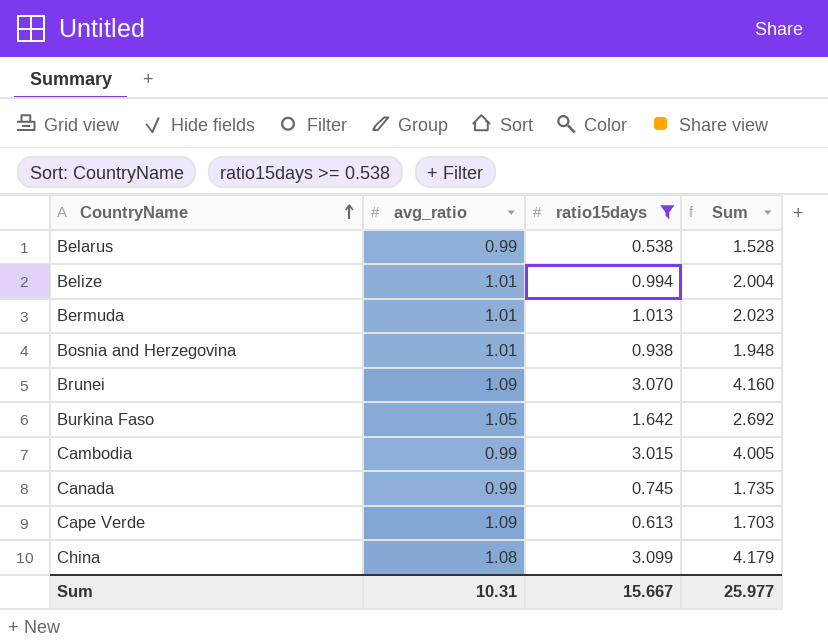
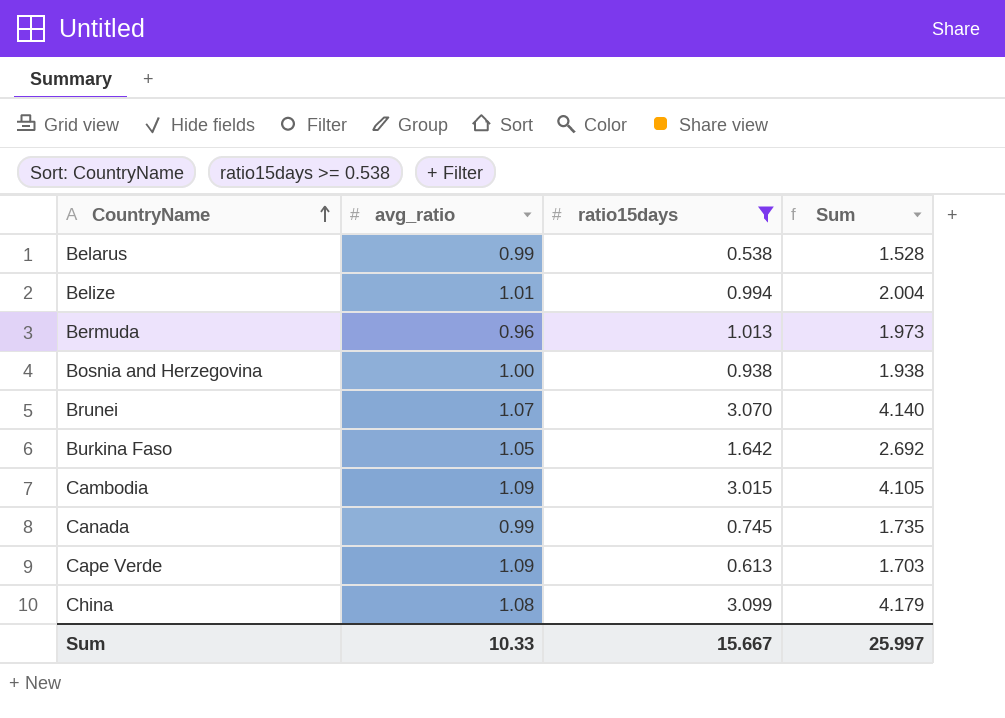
Bermuda | avg_ratio: 1.01 -> 0.96
Bermuda | Sum: 2.023 -> 1.973
Bosnia and Herzegovina | avg_ratio: 1.01 -> 1.00
Bosnia and Herzegovina | Sum: 1.948 -> 1.938
Brunei | avg_ratio: 1.09 -> 1.07
Brunei | Sum: 4.160 -> 4.140
Cambodia | avg_ratio: 0.99 -> 1.09
Cambodia | Sum: 4.005 -> 4.105
Sum | avg_ratio: 10.31 -> 10.33
Sum | Sum: 25.977 -> 25.997

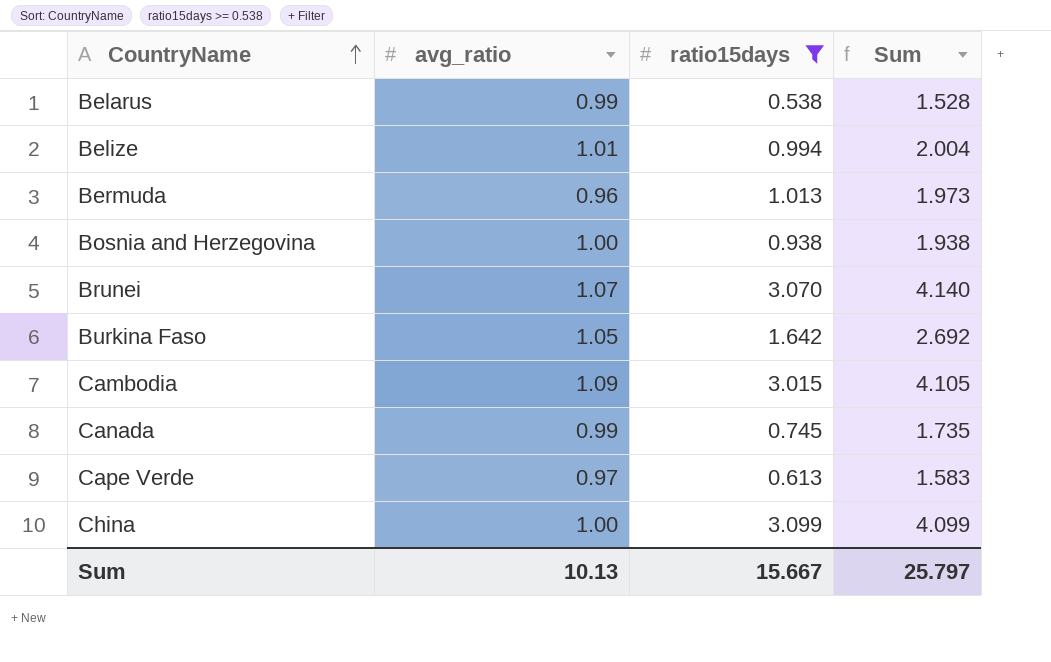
Cape Verde | avg_ratio: 1.09 -> 0.97
Cape Verde | Sum: 1.703 -> 1.583
China | avg_ratio: 1.08 -> 1.00
China | Sum: 4.179 -> 4.099
Sum | avg_ratio: 10.33 -> 10.13
Sum | Sum: 25.997 -> 25.797

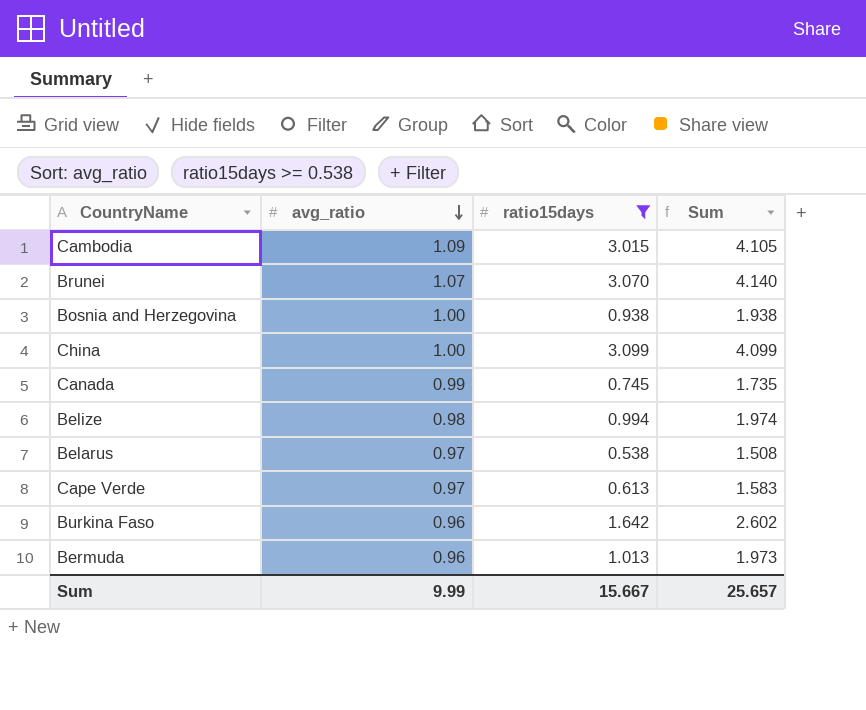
row order: CountryName ascending -> avg_ratio descending
Belize | avg_ratio: 1.01 -> 0.98
Belize | Sum: 2.004 -> 1.974
Belarus | avg_ratio: 0.99 -> 0.97
Belarus | Sum: 1.528 -> 1.508
Burkina Faso | avg_ratio: 1.05 -> 0.96
Burkina Faso | Sum: 2.692 -> 2.602
Sum | avg_ratio: 10.13 -> 9.99
Sum | Sum: 25.797 -> 25.657

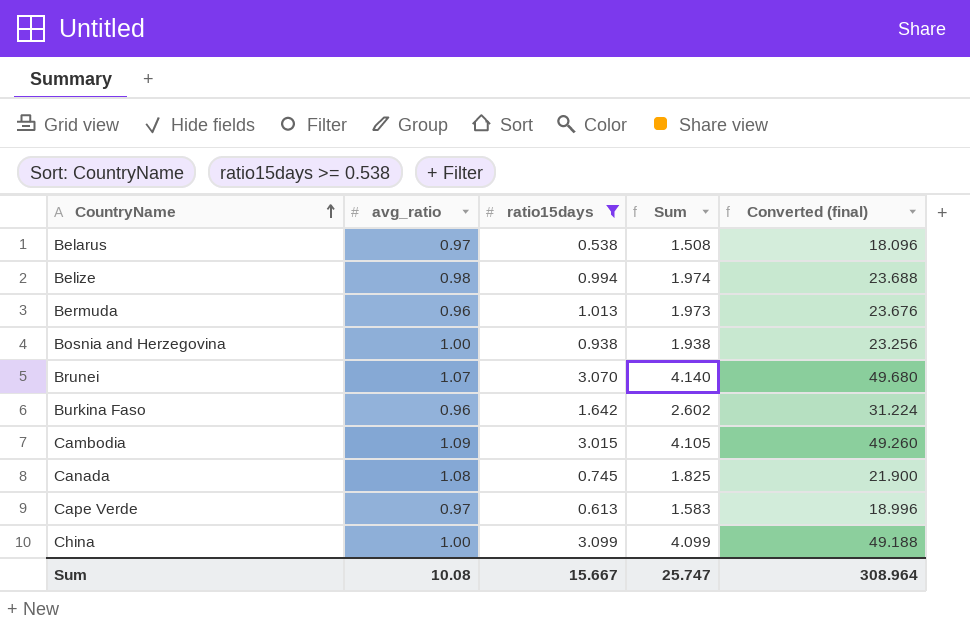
row order: avg_ratio descending -> CountryName ascending
column Converted (final) | formula: none -> [Sum] * 12
Canada | avg_ratio: 0.99 -> 1.08
Canada | Sum: 1.735 -> 1.825
Sum | avg_ratio: 9.99 -> 10.08
Sum | Sum: 25.657 -> 25.747

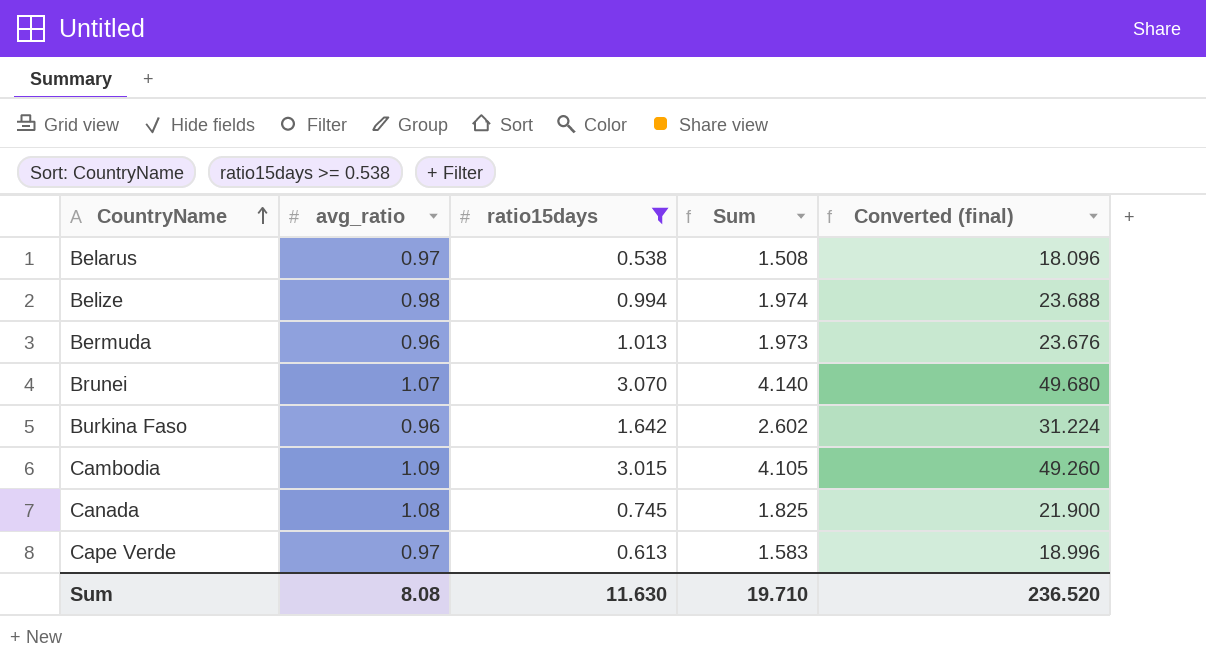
row Bosnia and Herzegovina: 1.00 | 0.938 | 1.938 | 23.256 -> none
row China: 1.00 | 3.099 | 4.099 | 49.188 -> none
Sum | avg_ratio: 10.08 -> 8.08
Sum | ratio15days: 15.667 -> 11.630
Sum | Sum: 25.747 -> 19.710
Sum | Converted (final): 308.964 -> 236.520

